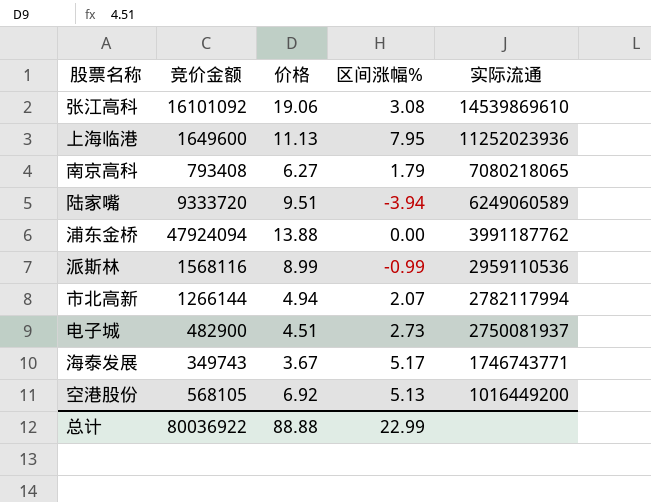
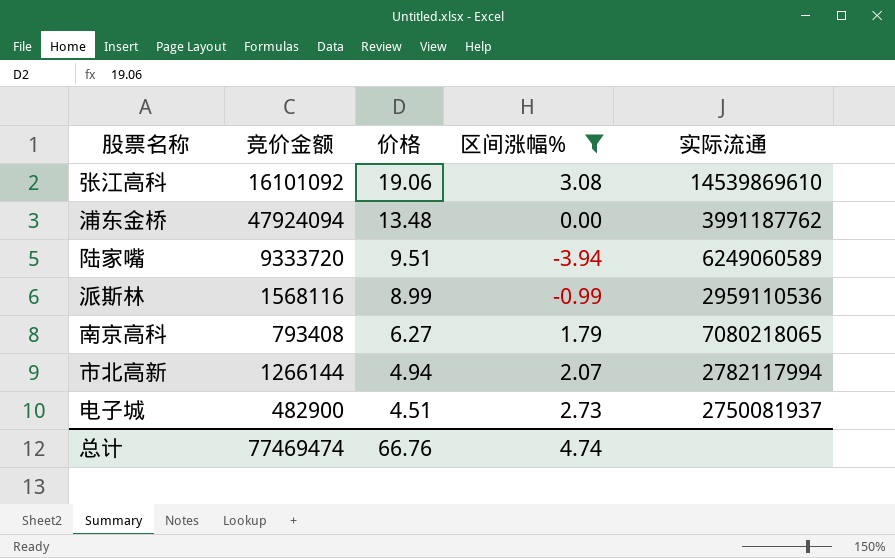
filter: none -> 区间涨幅% <= 3.08
row order: 实际流通 descending -> 价格 descending
浦东金桥 | 价格: 13.88 -> 13.48
总计 | 竞价金额: 80036922 -> 77469474
总计 | 价格: 88.88 -> 66.76
总计 | 区间涨幅%: 22.99 -> 4.74

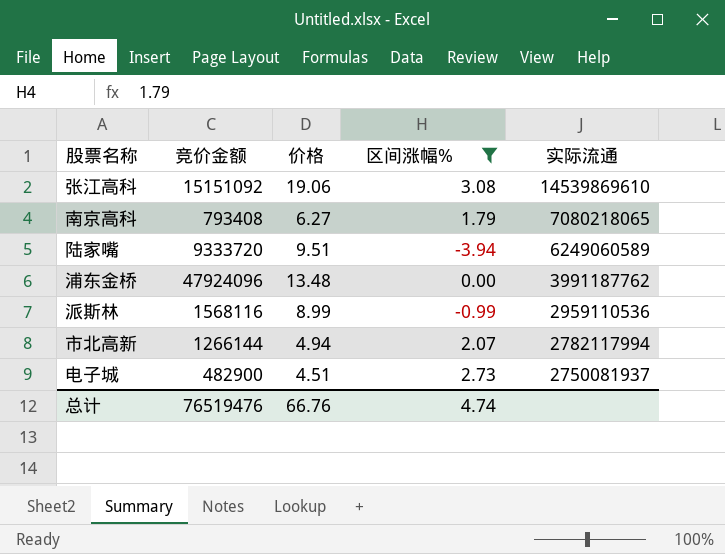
row order: 价格 descending -> 实际流通 descending
张江高科 | 竞价金额: 16101092 -> 15151092
浦东金桥 | 竞价金额: 47924094 -> 47924096
总计 | 竞价金额: 77469474 -> 76519476

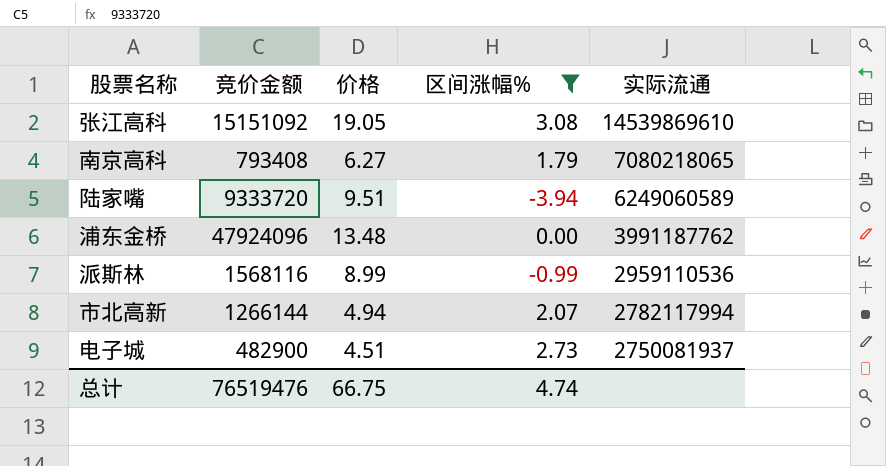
张江高科 | 价格: 19.06 -> 19.05
总计 | 价格: 66.76 -> 66.75

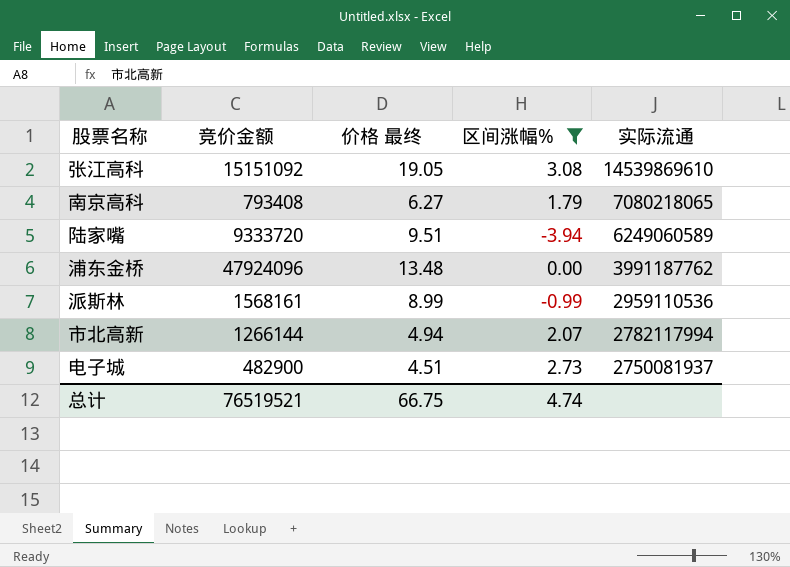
column name: 价格 -> 价格 最终
派斯林 | 竞价金额: 1568116 -> 1568161
总计 | 竞价金额: 76519476 -> 76519521

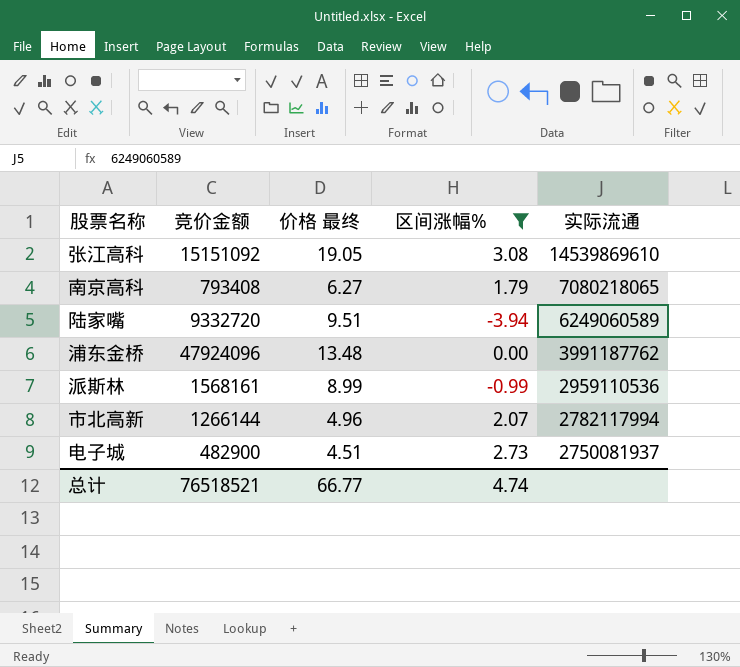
陆家嘴 | 竞价金额: 9333720 -> 9332720
市北高新 | 价格 最终: 4.94 -> 4.96
总计 | 竞价金额: 76519521 -> 76518521
总计 | 价格 最终: 66.75 -> 66.77

